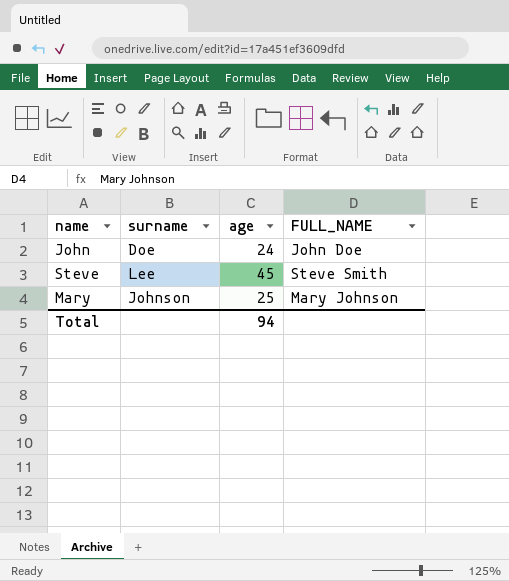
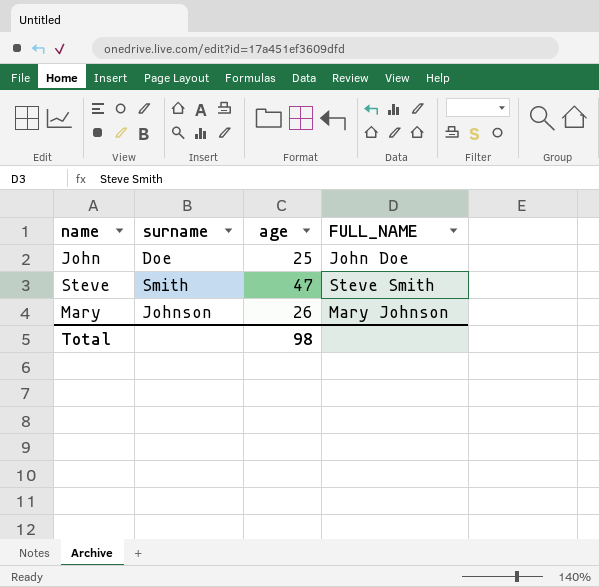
John | age: 24 -> 25
Steve | surname: Lee -> Smith
Steve | age: 45 -> 47
Mary | age: 25 -> 26
Total | age: 94 -> 98

